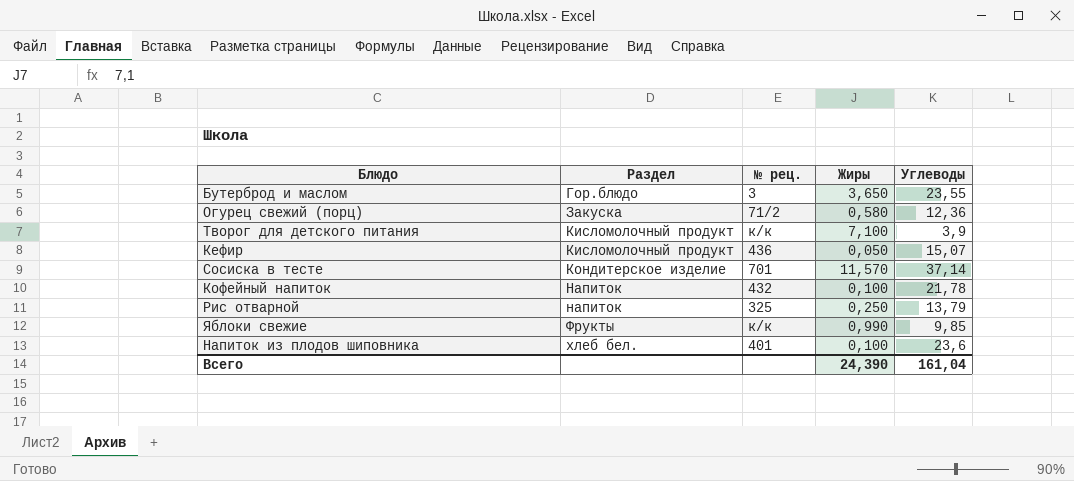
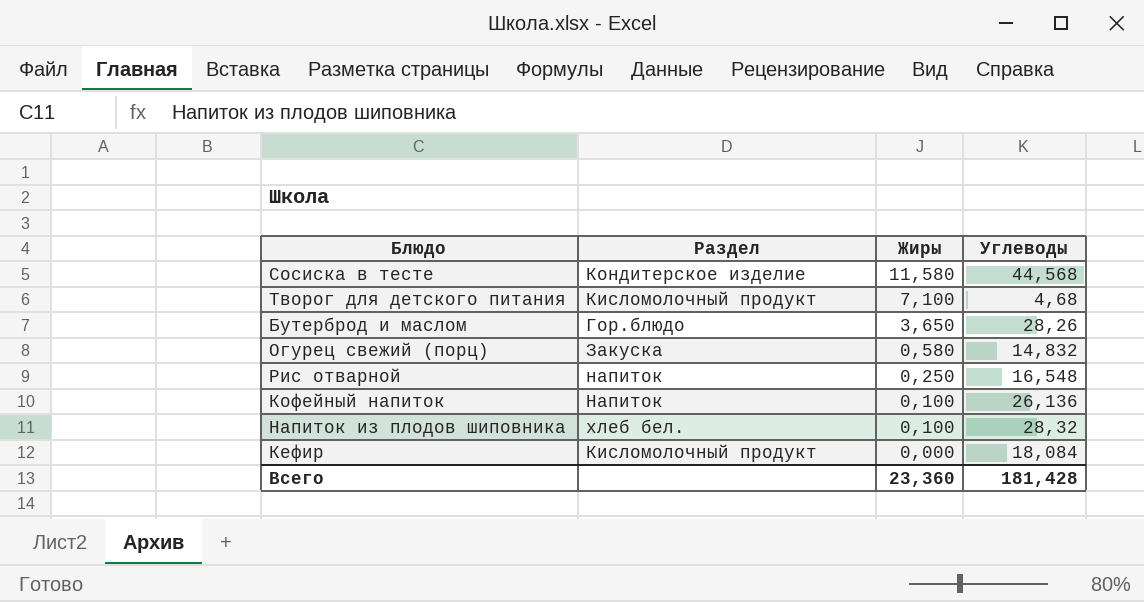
row order: Раздел ascending -> Жиры descending
column № рец. | position: 3 -> none
row Яблоки свежие: Фрукты | к/к | 0,990 | 9,85 -> none
Сосиска в тесте | Жиры: 11,570 -> 11,580
Сосиска в тесте | Углеводы: 37,14 -> 44,568
Творог для детского питания | Углеводы: 3,9 -> 4,68
Бутерброд и маслом | Углеводы: 23,55 -> 28,26
Огурец свежий (порц) | Углеводы: 12,36 -> 14,832
Рис отварной | Углеводы: 13,79 -> 16,548
Кофейный напиток | Углеводы: 21,78 -> 26,136
Напиток из плодов шиповника | Углеводы: 23,6 -> 28,32
Кефир | Жиры: 0,050 -> 0,000
Кефир | Углеводы: 15,07 -> 18,084
Всего | Жиры: 24,390 -> 23,360
Всего | Углеводы: 161,04 -> 181,428

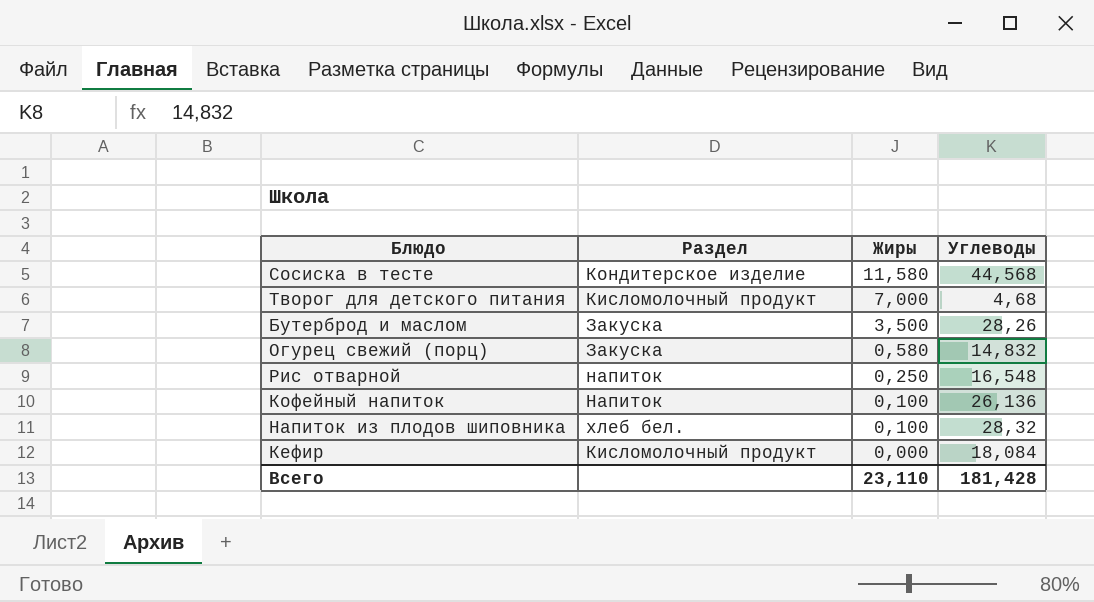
Творог для детского питания | Жиры: 7,100 -> 7,000
Бутерброд и маслом | Раздел: Гор.блюдо -> Закуска
Бутерброд и маслом | Жиры: 3,650 -> 3,500
Всего | Жиры: 23,360 -> 23,110

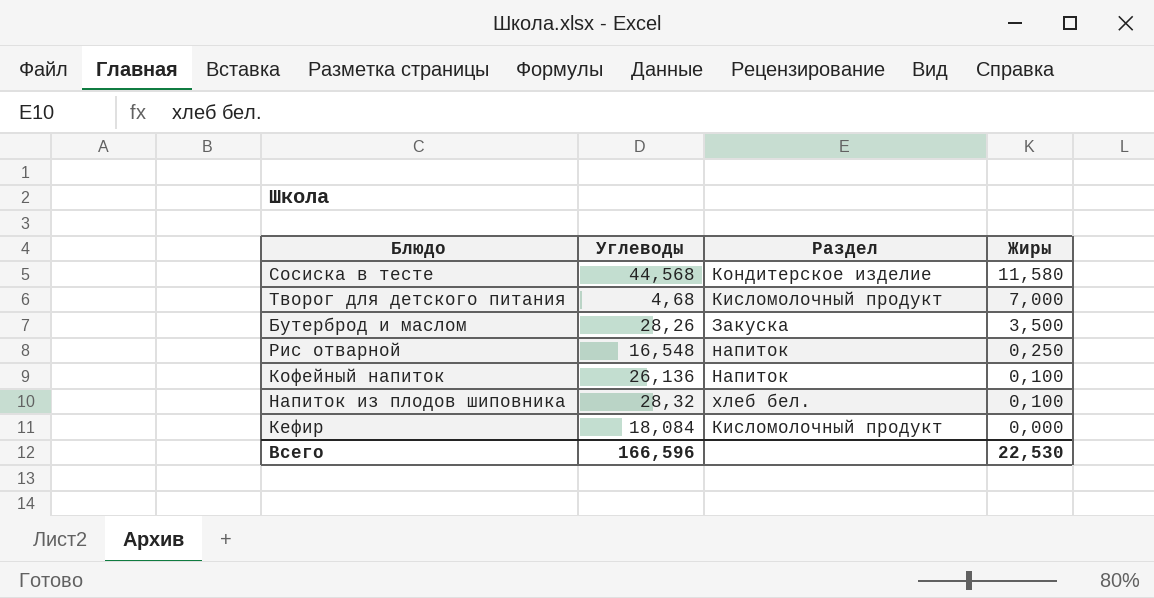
column Углеводы | position: 4 -> 2
row Огурец свежий (порц): Закуска | 0,580 | 14,832 -> none
Всего | Углеводы: 181,428 -> 166,596
Всего | Жиры: 23,110 -> 22,530

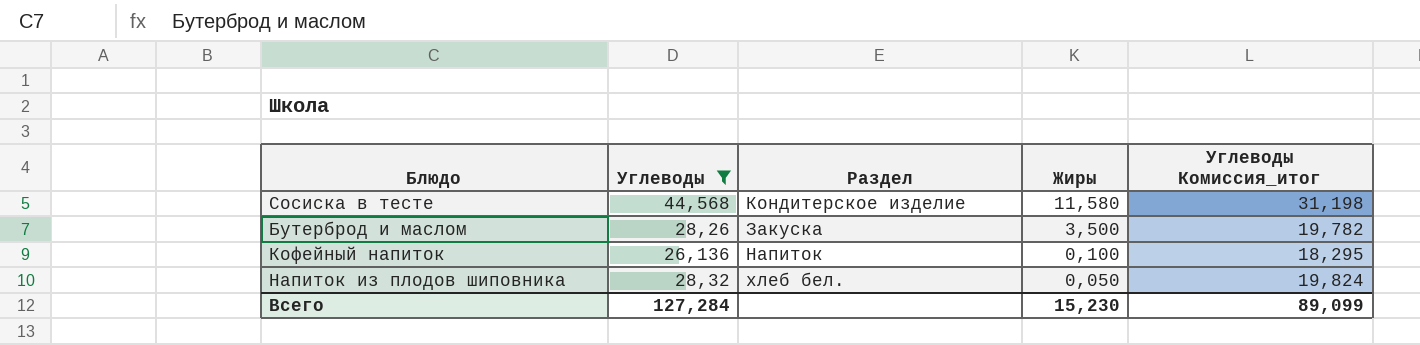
filter: none -> Углеводы >= 26,136
column Углеводы Комиссия_итог | formula: none -> [Углеводы] * 0,7
Напиток из плодов шиповника | Жиры: 0,100 -> 0,050
Всего | Углеводы: 166,596 -> 127,284
Всего | Жиры: 22,530 -> 15,230

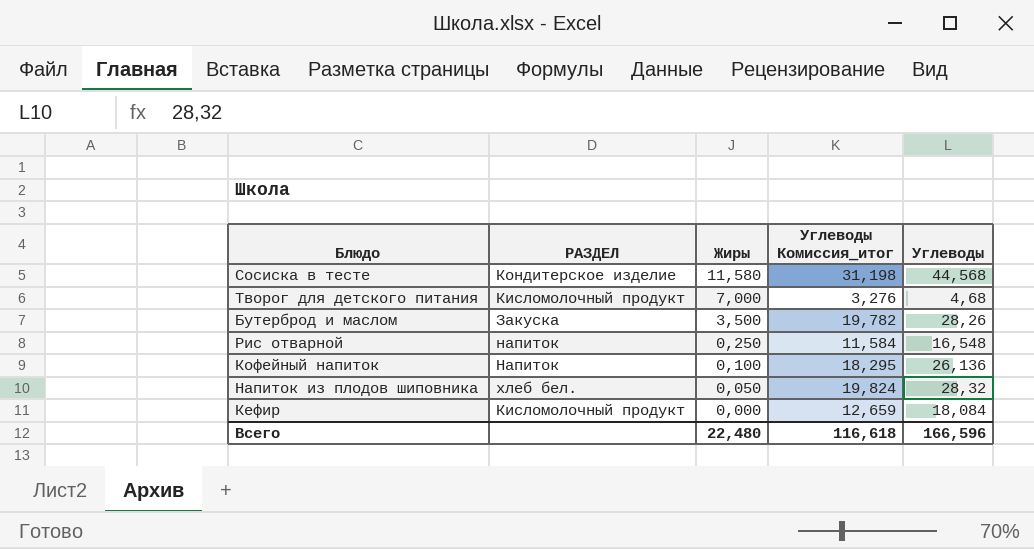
filter: Углеводы >= 26,136 -> none
column name: Раздел -> РАЗДЕЛ
column Углеводы | position: 2 -> 5
Всего | Жиры: 15,230 -> 22,480
Всего | Углеводы Комиссия_итог: 89,099 -> 116,618
Всего | Углеводы: 127,284 -> 166,596

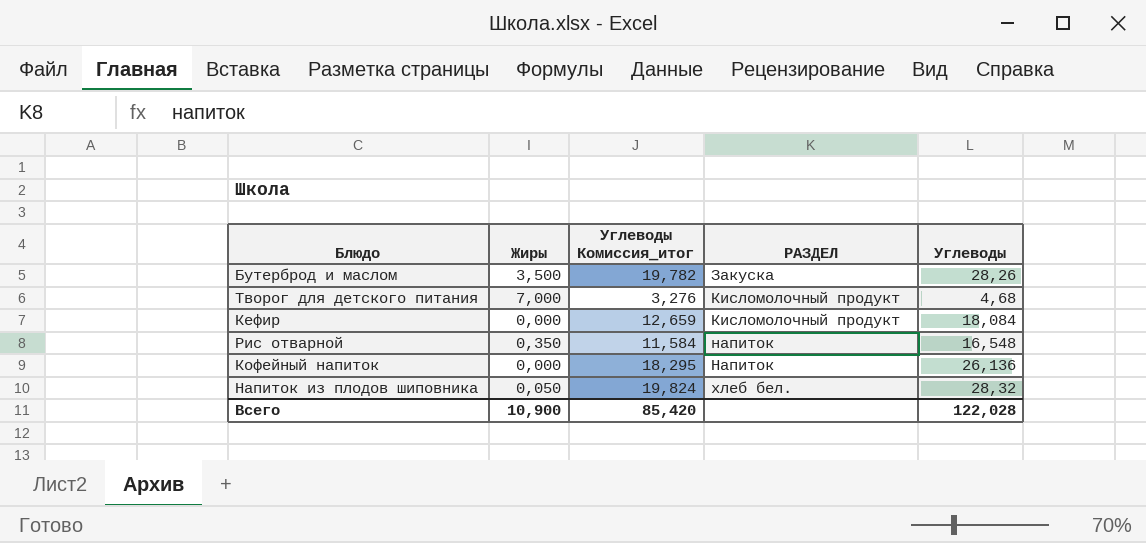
row order: Жиры descending -> РАЗДЕЛ ascending
column РАЗДЕЛ | position: 2 -> 4
row Сосиска в тесте: Кондитерское изделие | 11,580 | 31,198 | 44,568 -> none
Рис отварной | Жиры: 0,250 -> 0,350
Кофейный напиток | Жиры: 0,100 -> 0,000
Всего | Жиры: 22,480 -> 10,900
Всего | Углеводы Комиссия_итог: 116,618 -> 85,420
Всего | Углеводы: 166,596 -> 122,028

